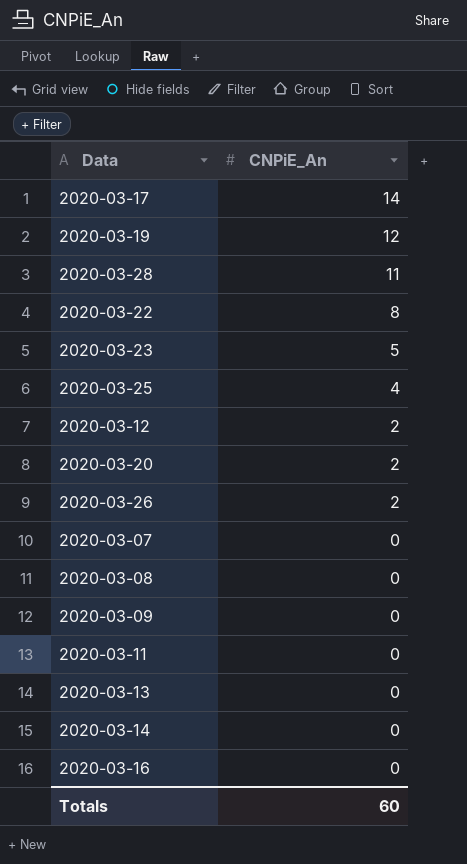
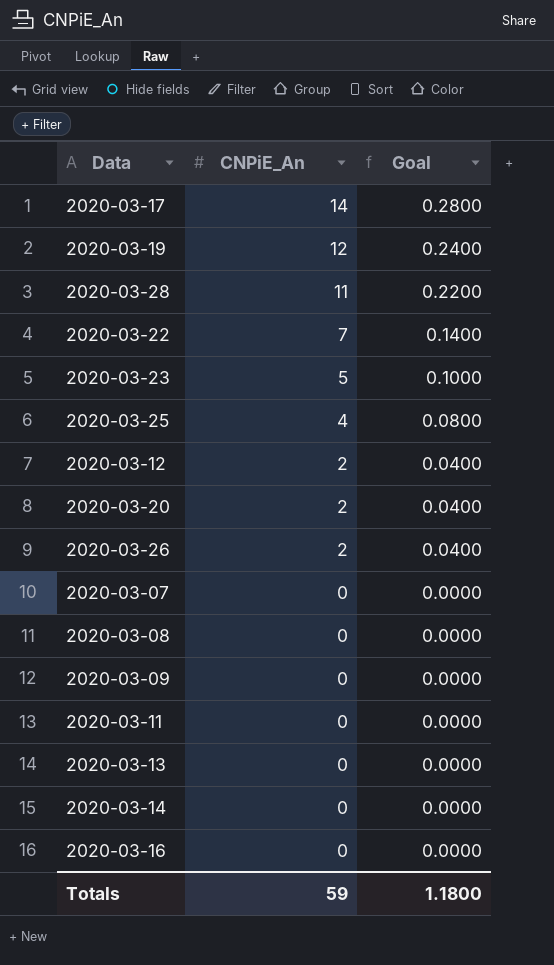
column Goal | formula: none -> [CNPiE_An] * 0.02
2020-03-22 | CNPiE_An: 8 -> 7
Totals | CNPiE_An: 60 -> 59

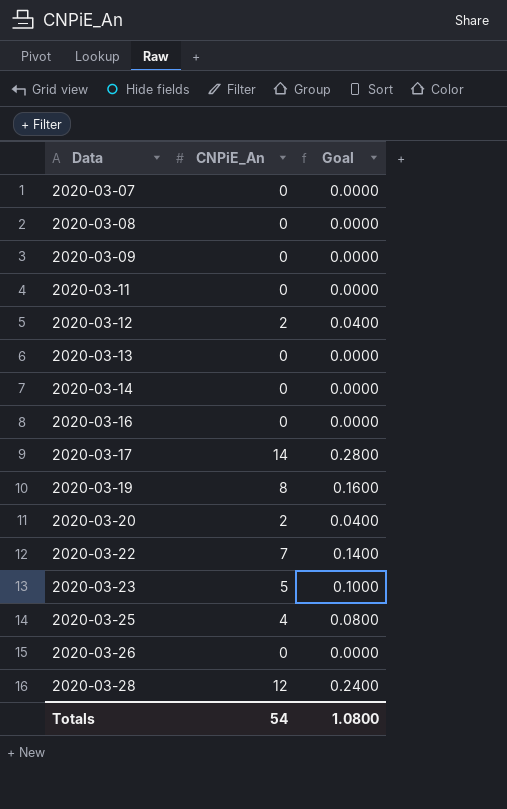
row order: CNPiE_An descending -> Data ascending
2020-03-19 | CNPiE_An: 12 -> 8
2020-03-19 | Goal: 0.2400 -> 0.1600
2020-03-26 | CNPiE_An: 2 -> 0
2020-03-26 | Goal: 0.0400 -> 0.0000
2020-03-28 | CNPiE_An: 11 -> 12
2020-03-28 | Goal: 0.2200 -> 0.2400
Totals | CNPiE_An: 59 -> 54
Totals | Goal: 1.1800 -> 1.0800

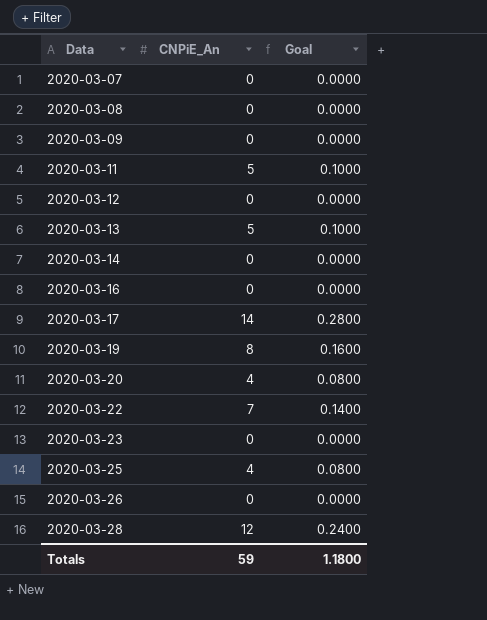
2020-03-11 | CNPiE_An: 0 -> 5
2020-03-11 | Goal: 0.0000 -> 0.1000
2020-03-12 | CNPiE_An: 2 -> 0
2020-03-12 | Goal: 0.0400 -> 0.0000
2020-03-13 | CNPiE_An: 0 -> 5
2020-03-13 | Goal: 0.0000 -> 0.1000
2020-03-20 | CNPiE_An: 2 -> 4
2020-03-20 | Goal: 0.0400 -> 0.0800
2020-03-23 | CNPiE_An: 5 -> 0
2020-03-23 | Goal: 0.1000 -> 0.0000
Totals | CNPiE_An: 54 -> 59
Totals | Goal: 1.0800 -> 1.1800

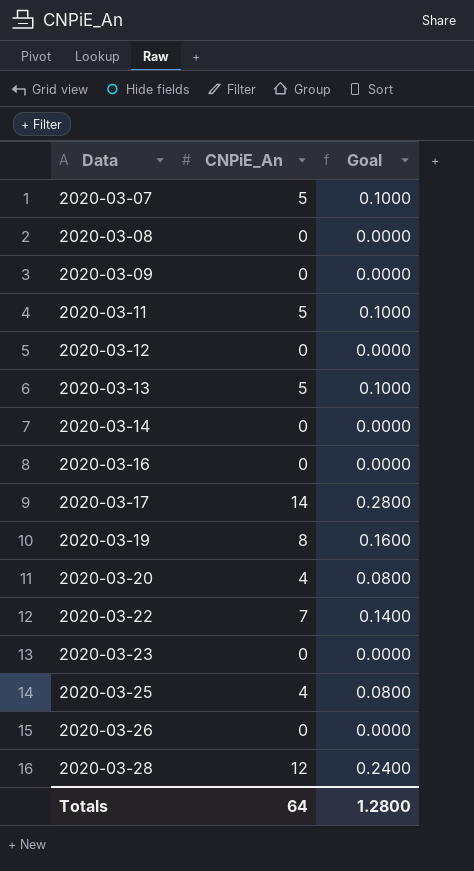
2020-03-07 | CNPiE_An: 0 -> 5
2020-03-07 | Goal: 0.0000 -> 0.1000
Totals | CNPiE_An: 59 -> 64
Totals | Goal: 1.1800 -> 1.2800

